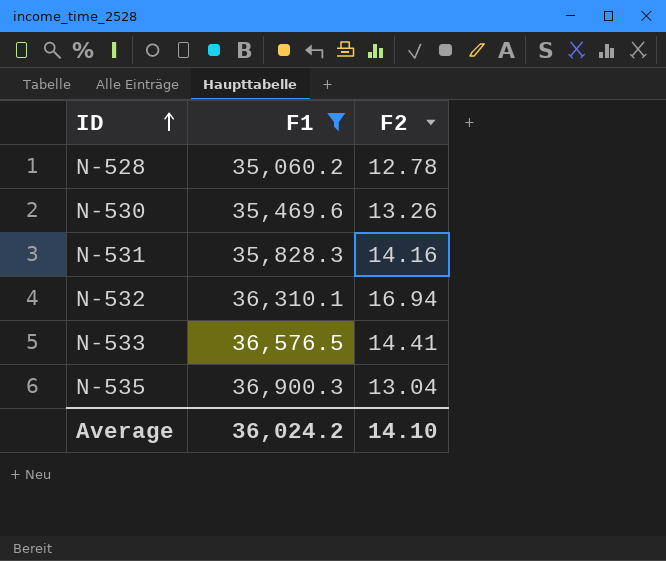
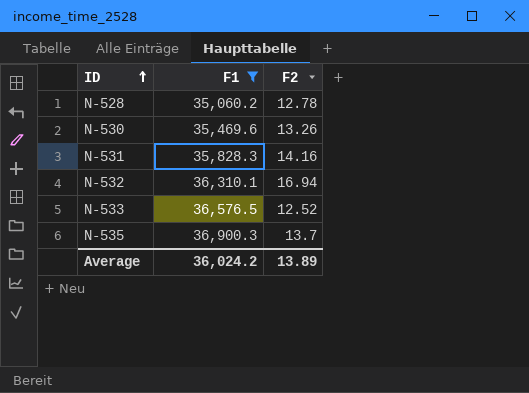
N-533 | F2: 14.41 -> 12.52
N-535 | F2: 13.04 -> 13.7
Average | F2: 14.10 -> 13.89

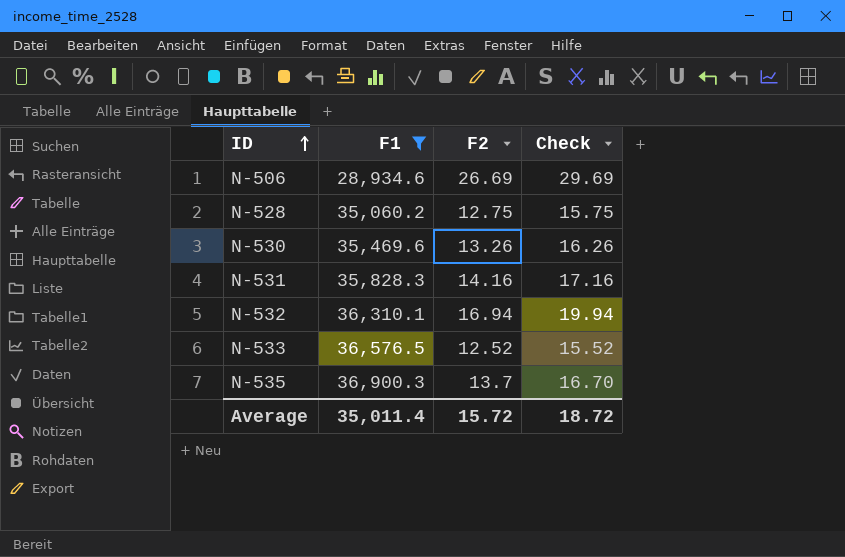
column Check | formula: none -> [F2] + 3
row N-506: none -> 28,934.6 | 26.69 | 29.69
N-528 | F2: 12.78 -> 12.75
Average | F1: 36,024.2 -> 35,011.4
Average | F2: 13.89 -> 15.72

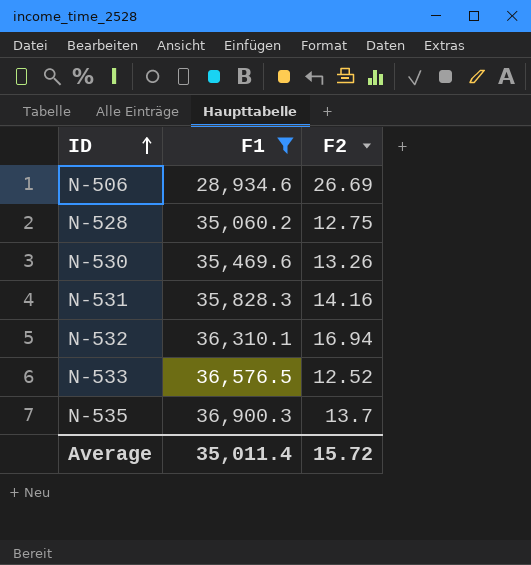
column Check | formula: [F2] + 3 -> none

